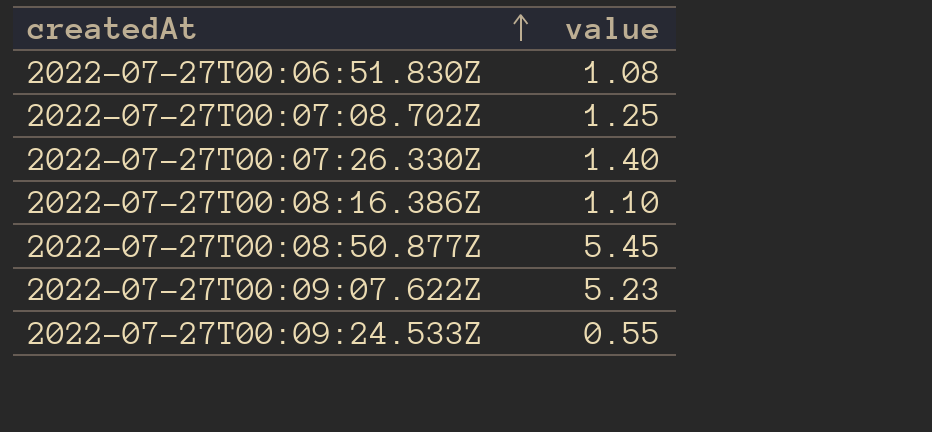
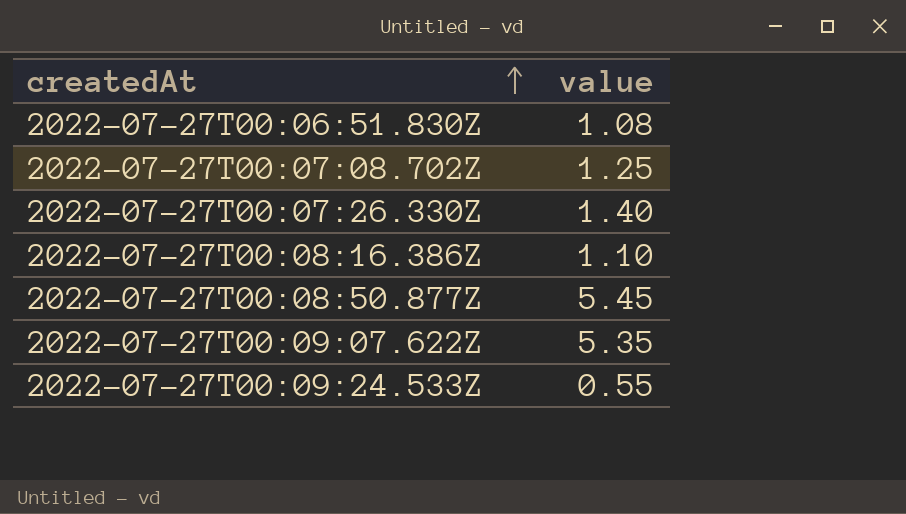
2022-07-27T00:09:07.622Z | value: 5.23 -> 5.35

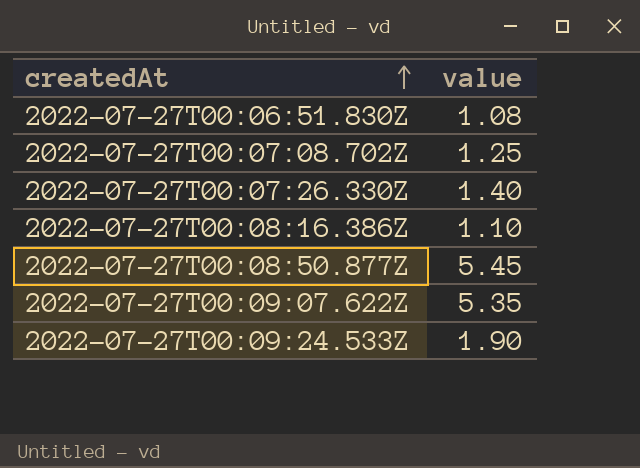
2022-07-27T00:09:24.533Z | value: 0.55 -> 1.90

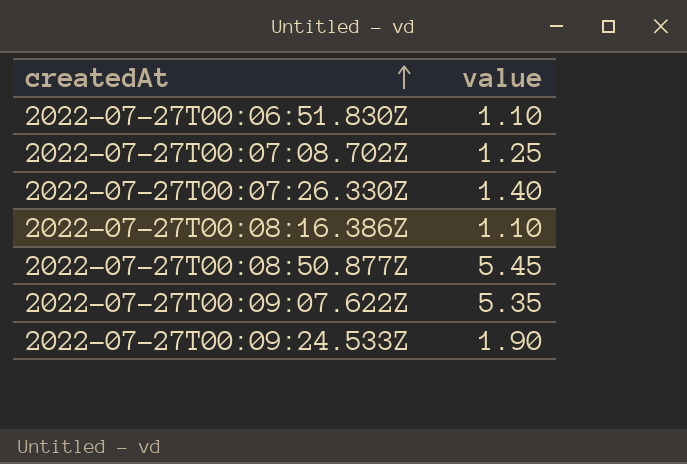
2022-07-27T00:06:51.830Z | value: 1.08 -> 1.10

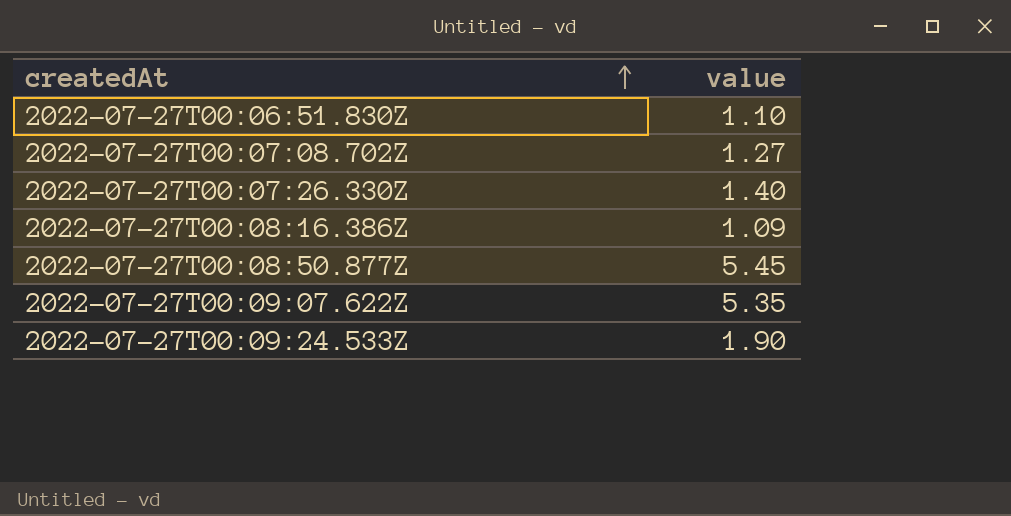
2022-07-27T00:07:08.702Z | value: 1.25 -> 1.27
2022-07-27T00:08:16.386Z | value: 1.10 -> 1.09

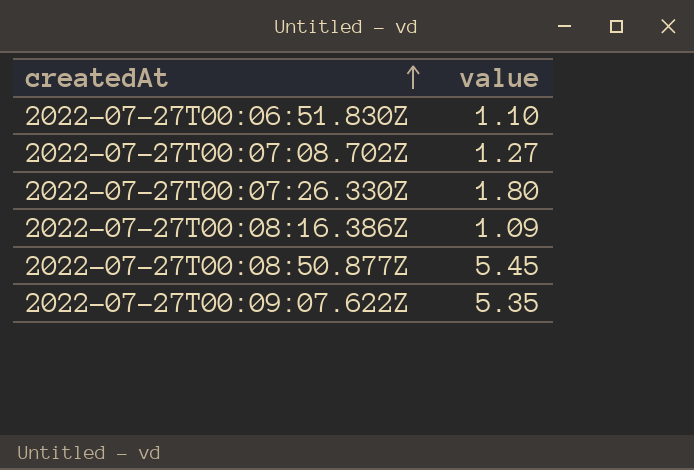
row 2022-07-27T00:09:24.533Z: 1.90 -> none
2022-07-27T00:07:26.330Z | value: 1.40 -> 1.80

